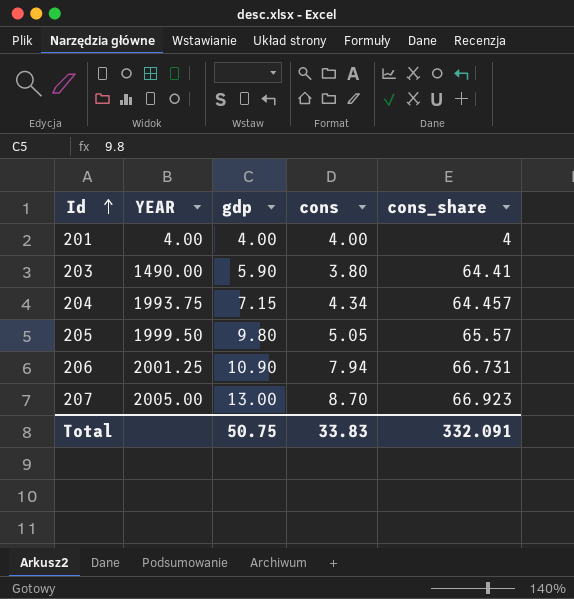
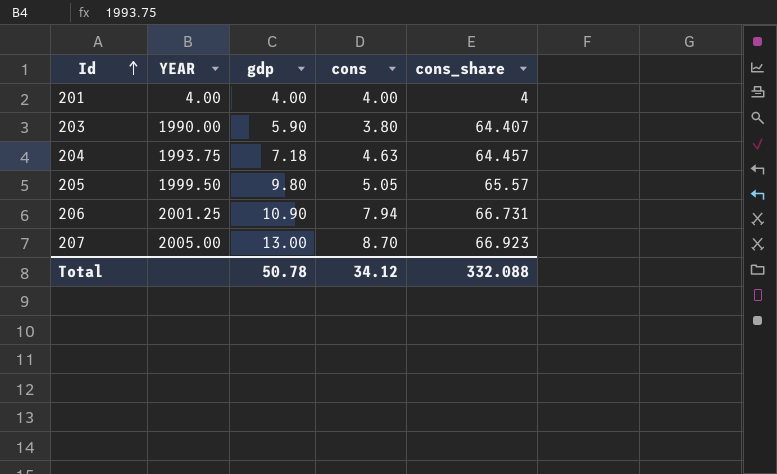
203 | YEAR: 1490.00 -> 1990.00
203 | cons_share: 64.41 -> 64.407
204 | gdp: 7.15 -> 7.18
204 | cons: 4.34 -> 4.63
Total | gdp: 50.75 -> 50.78
Total | cons: 33.83 -> 34.12
Total | cons_share: 332.091 -> 332.088

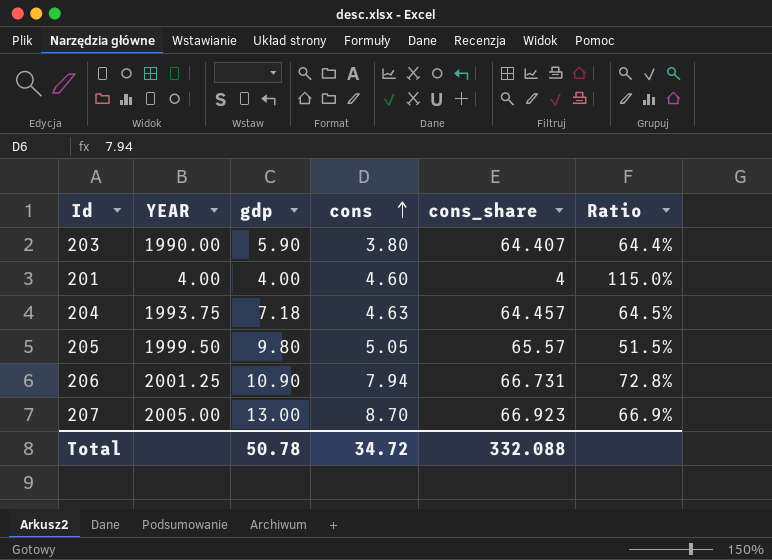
row order: Id ascending -> cons ascending
column Ratio | formula: none -> [cons] / [gdp]
201 | cons: 4.00 -> 4.60
Total | cons: 34.12 -> 34.72

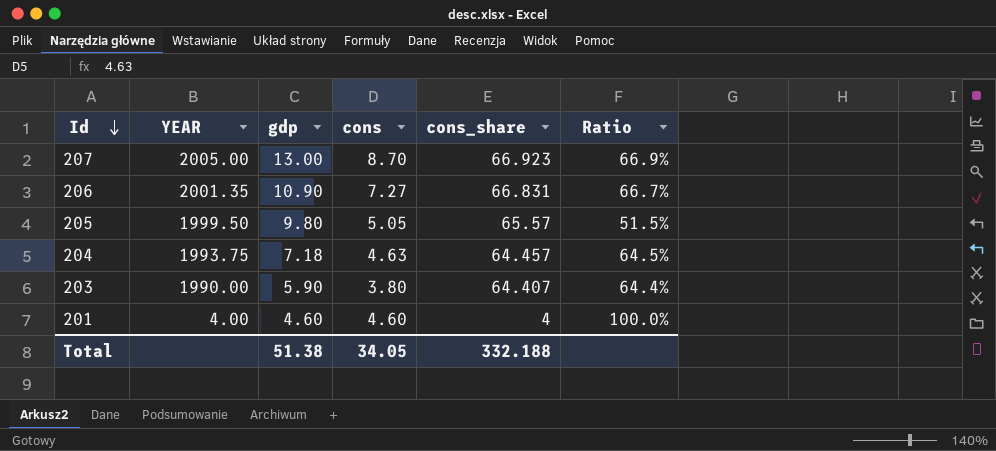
row order: cons ascending -> Id descending
206 | YEAR: 2001.25 -> 2001.35
206 | cons: 7.94 -> 7.27
206 | cons_share: 66.731 -> 66.831
206 | Ratio: 72.8% -> 66.7%
201 | gdp: 4.00 -> 4.60
201 | Ratio: 115.0% -> 100.0%
Total | gdp: 50.78 -> 51.38
Total | cons: 34.72 -> 34.05
Total | cons_share: 332.088 -> 332.188

